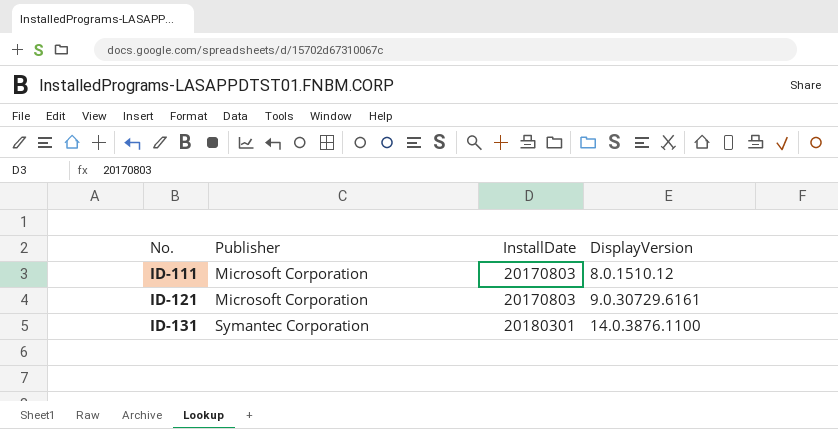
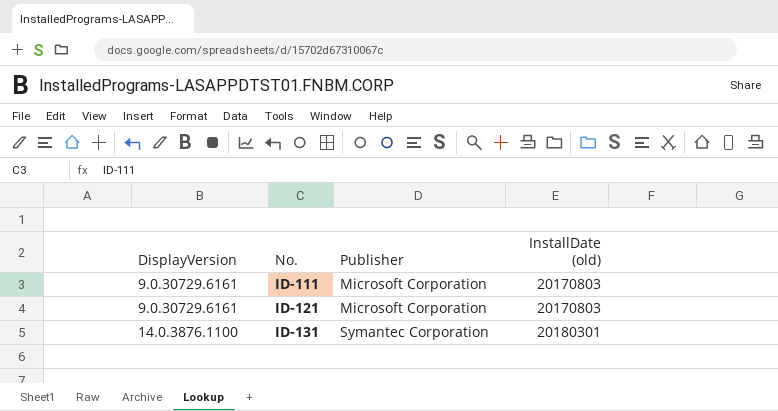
column DisplayVersion | position: 4 -> 1
column name: InstallDate -> InstallDate (old)
ID-111 | DisplayVersion: 8.0.1510.12 -> 9.0.30729.6161

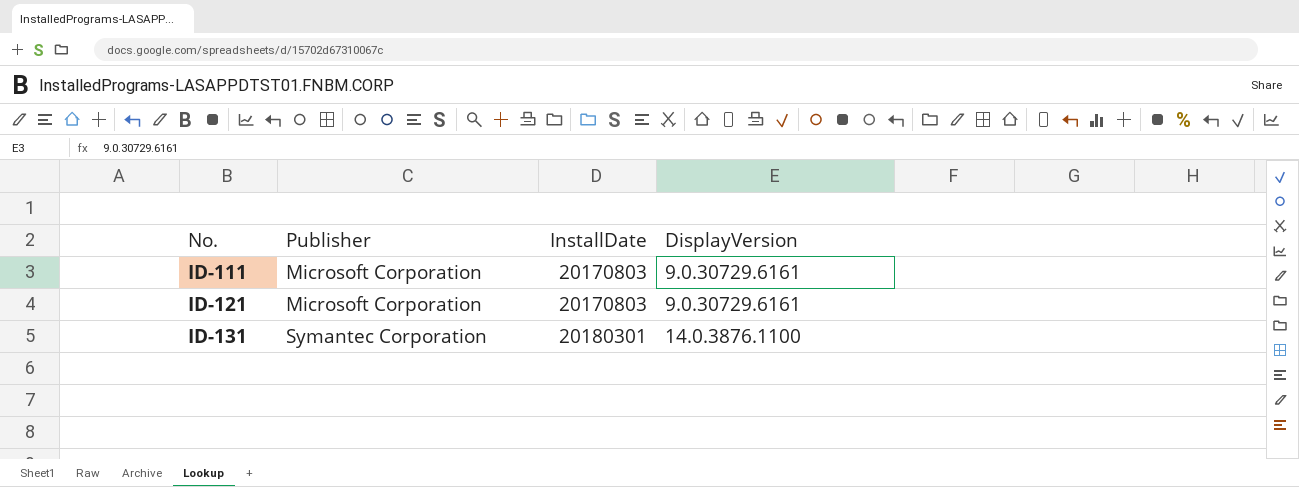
column name: InstallDate (old) -> InstallDate
column DisplayVersion | position: 1 -> 4

